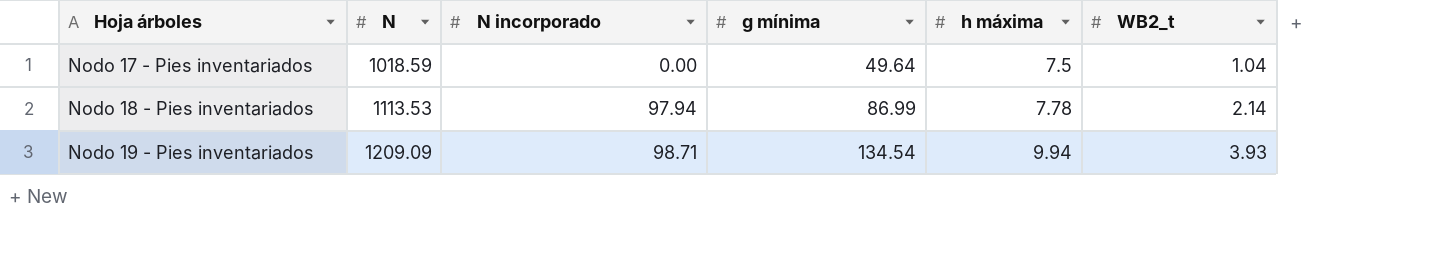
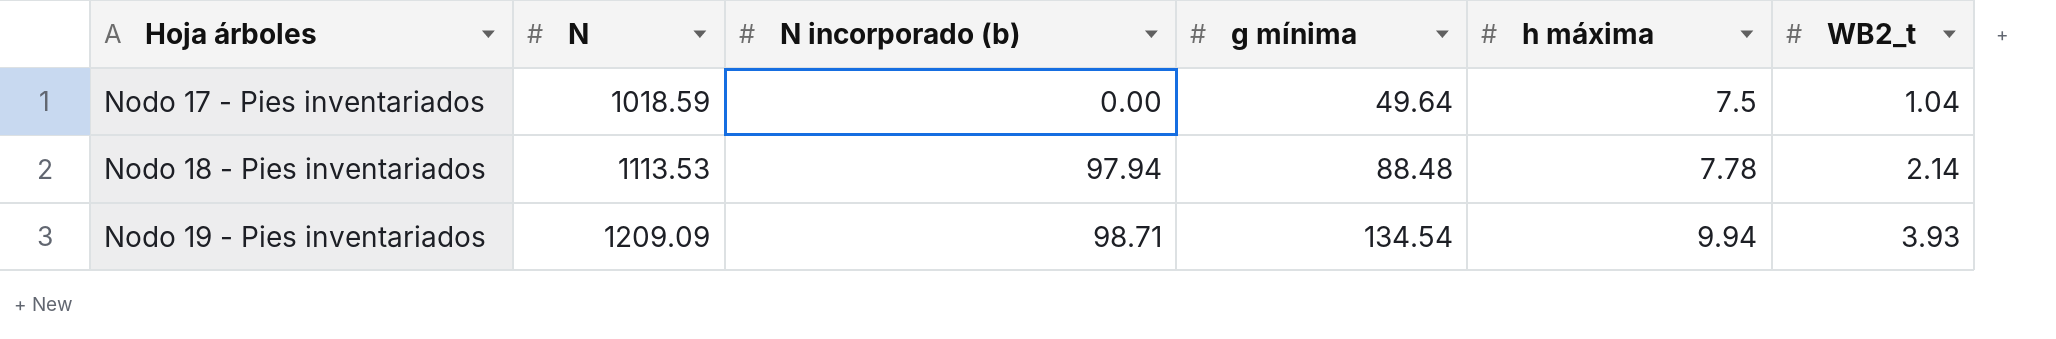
column name: N incorporado -> N incorporado (b)
Nodo 18 - Pies inventariados | g mínima: 86.99 -> 88.48

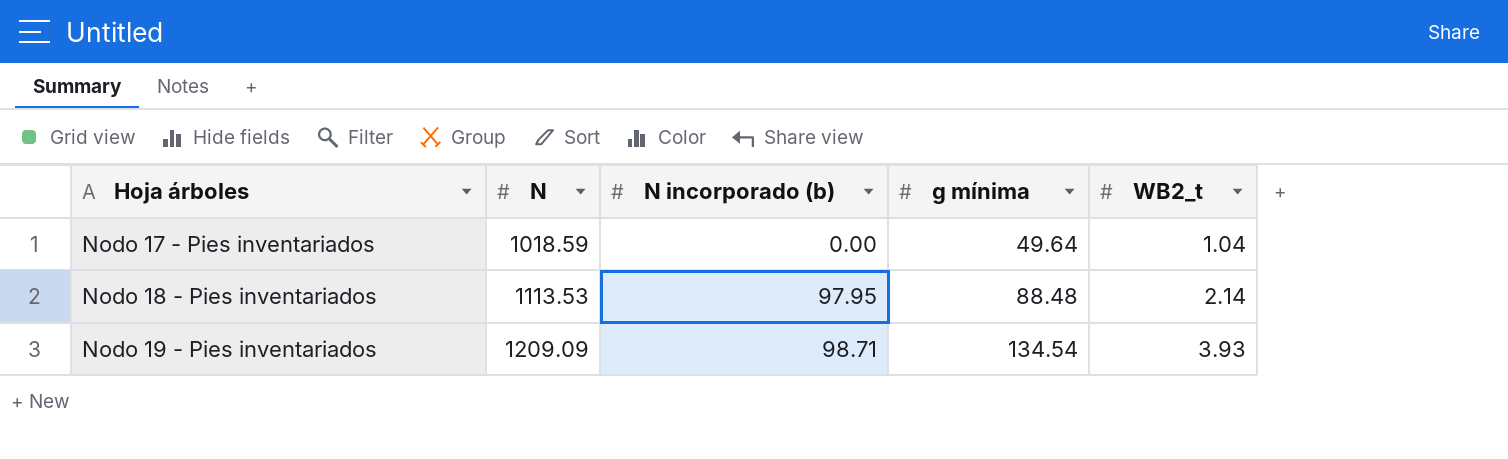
column h máxima | position: 5 -> none
Nodo 18 - Pies inventariados | N incorporado (b): 97.94 -> 97.95

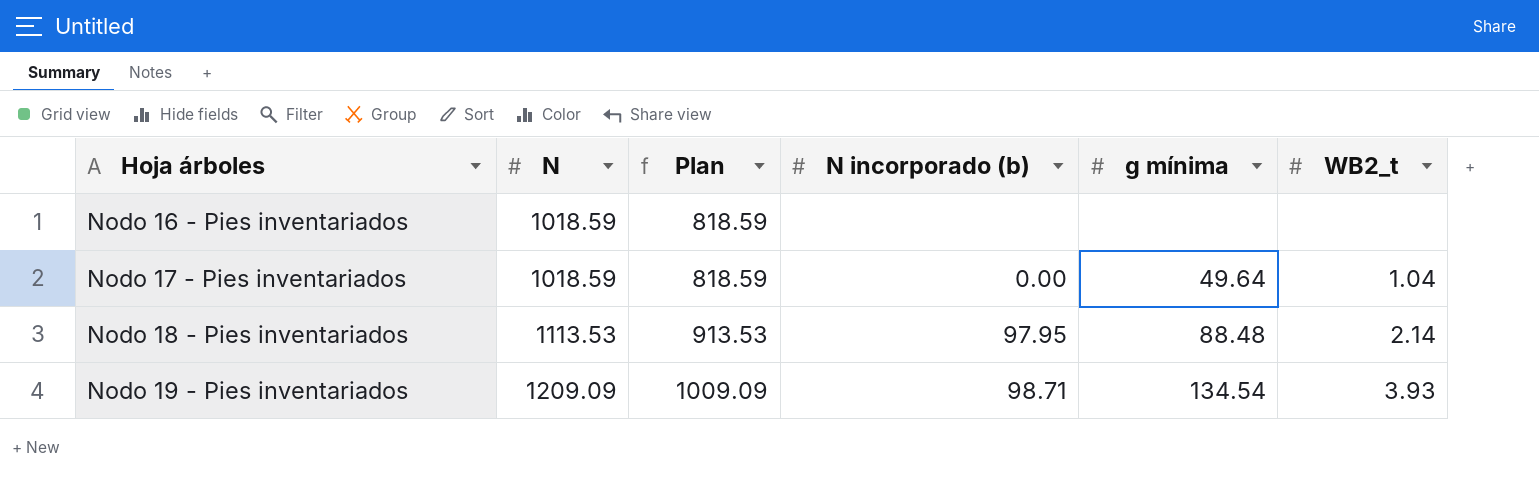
column Plan | formula: none -> [N] - 200
row Nodo 16 - Pies inventariados: none -> 1018.59 | 818.59 | none | none | none

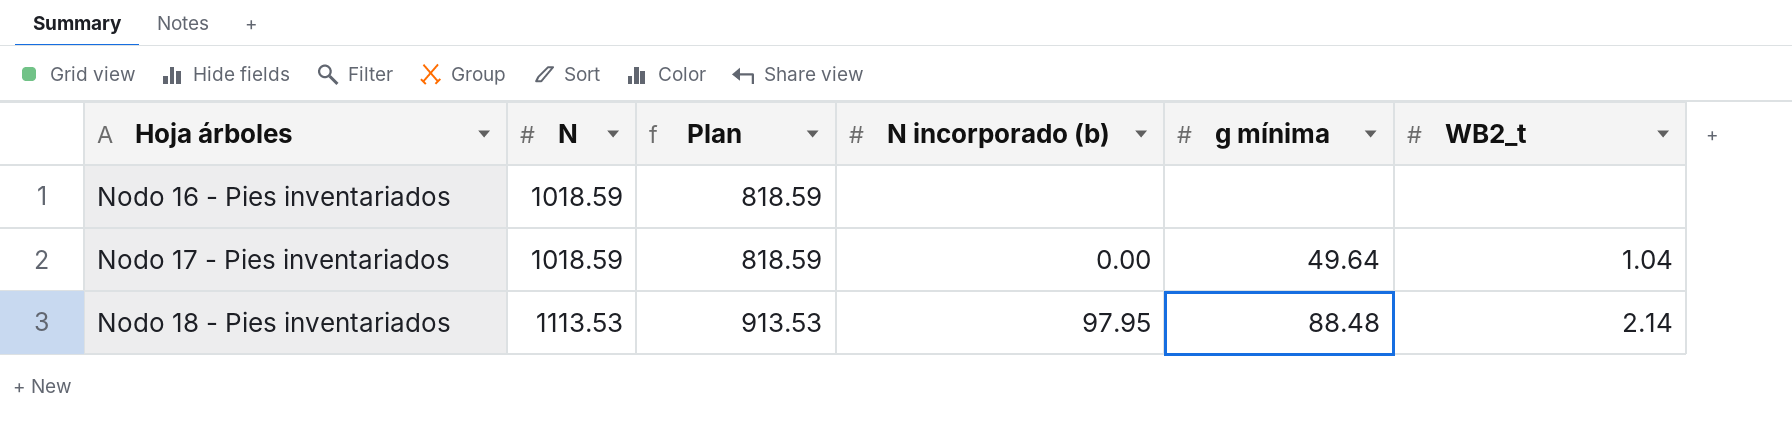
row Nodo 19 - Pies inventariados: 1209.09 | 1009.09 | 98.71 | 134.54 | 3.93 -> none

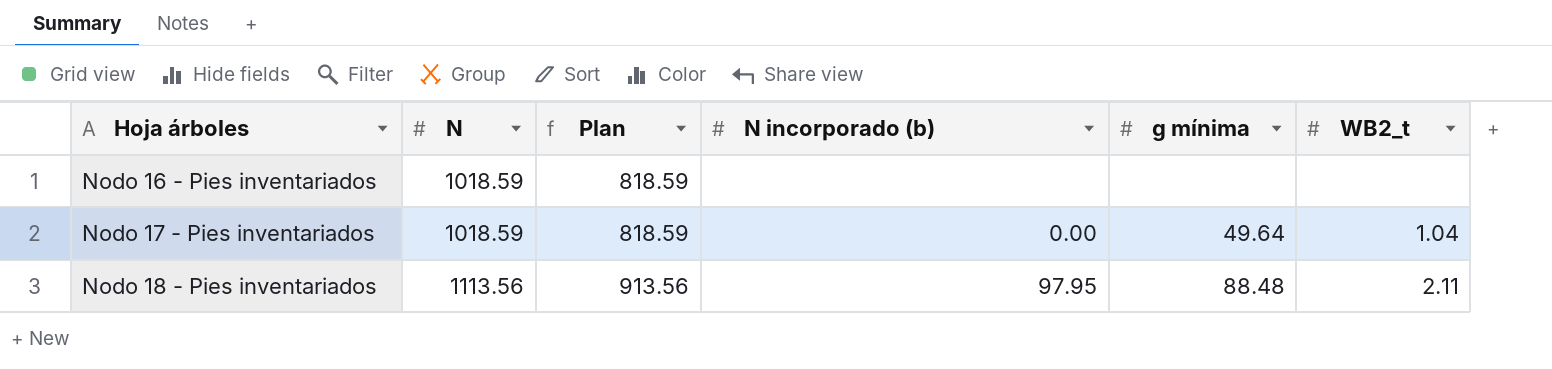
Nodo 18 - Pies inventariados | N: 1113.53 -> 1113.56
Nodo 18 - Pies inventariados | Plan: 913.53 -> 913.56
Nodo 18 - Pies inventariados | WB2_t: 2.14 -> 2.11

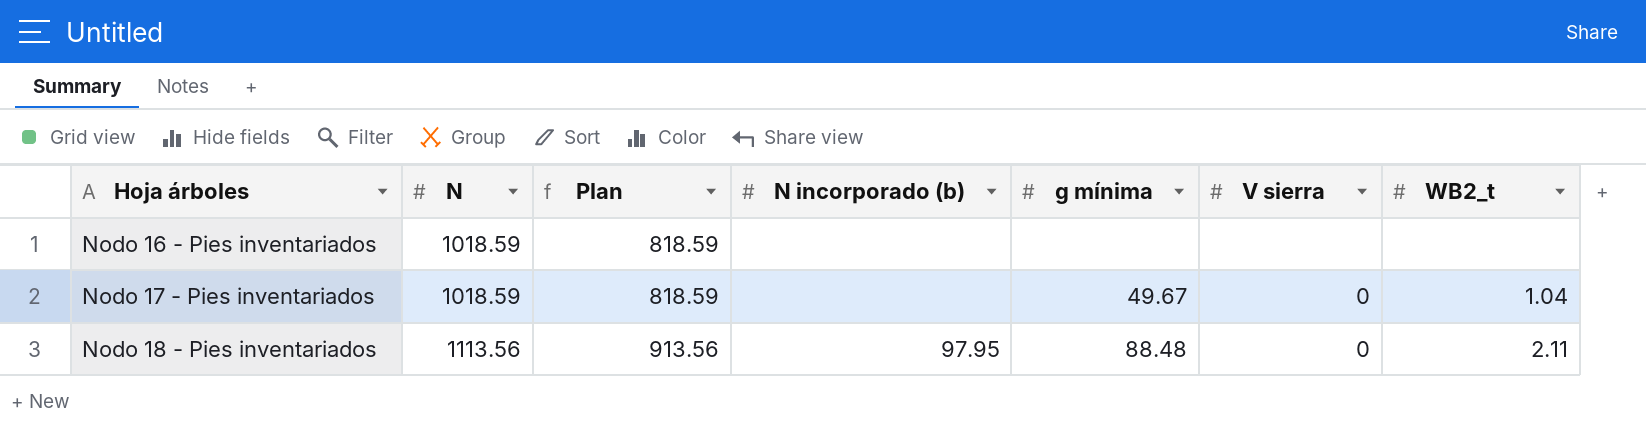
column V sierra | position: none -> 6
Nodo 17 - Pies inventariados | N incorporado (b): 0.00 -> none
Nodo 17 - Pies inventariados | g mínima: 49.64 -> 49.67

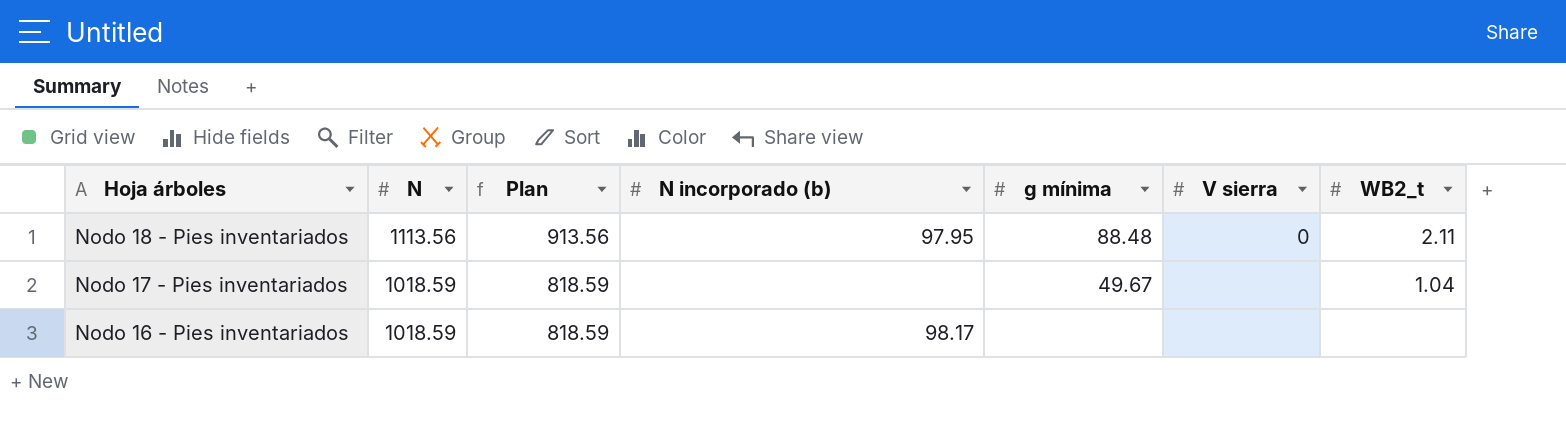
row order: Hoja árboles ascending -> Hoja árboles descending
Nodo 17 - Pies inventariados | V sierra: 0 -> none
Nodo 16 - Pies inventariados | N incorporado (b): none -> 98.17

